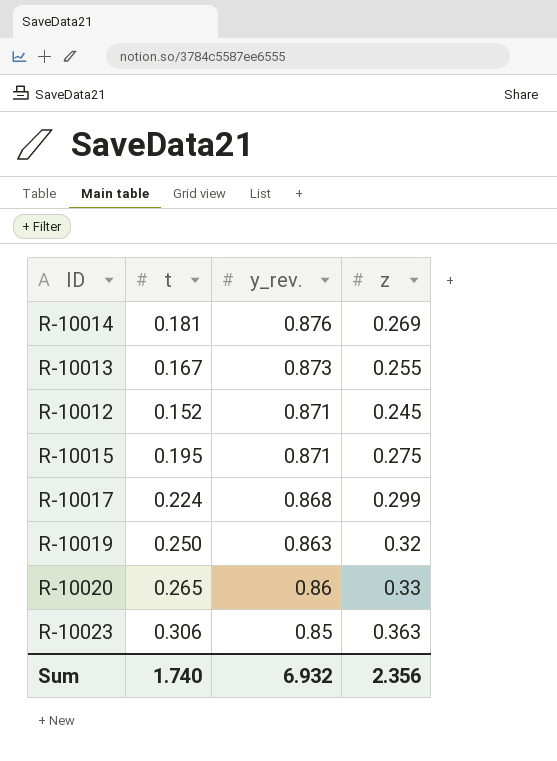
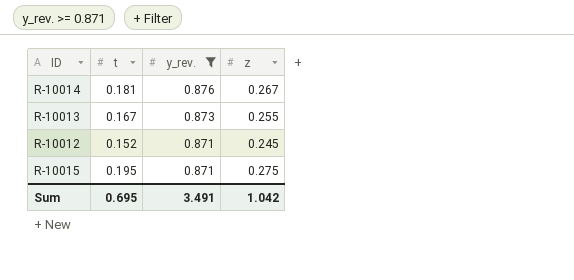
filter: none -> y_rev. >= 0.871
R-10014 | z: 0.269 -> 0.267
Sum | t: 1.740 -> 0.695
Sum | y_rev.: 6.932 -> 3.491
Sum | z: 2.356 -> 1.042

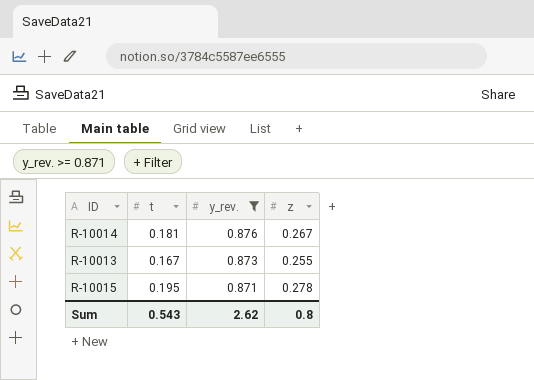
row R-10012: 0.152 | 0.871 | 0.245 -> none
R-10015 | z: 0.275 -> 0.278
Sum | t: 0.695 -> 0.543
Sum | y_rev.: 3.491 -> 2.62
Sum | z: 1.042 -> 0.8

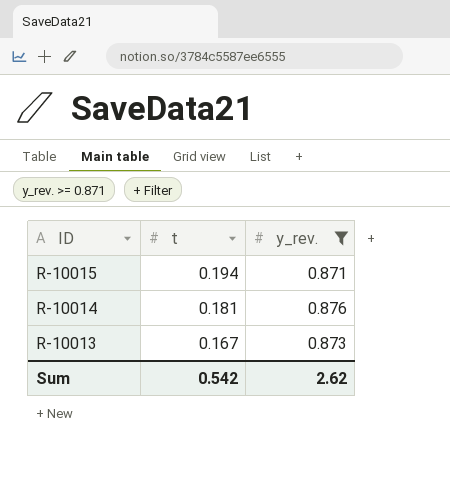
row order: y_rev. descending -> ID descending
column z | position: 4 -> none
R-10015 | t: 0.195 -> 0.194
Sum | t: 0.543 -> 0.542

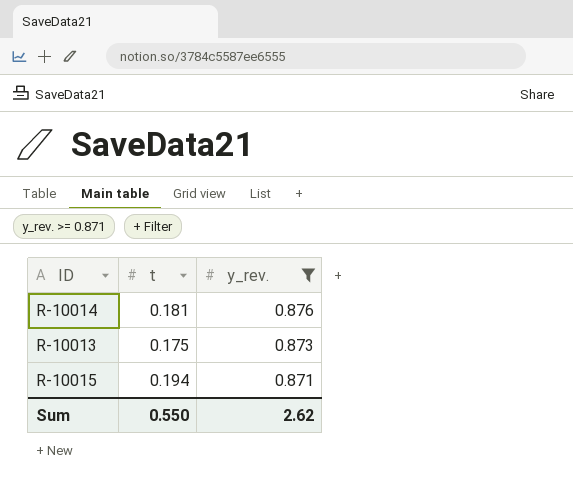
row order: ID descending -> y_rev. descending
R-10013 | t: 0.167 -> 0.175
Sum | t: 0.542 -> 0.550

